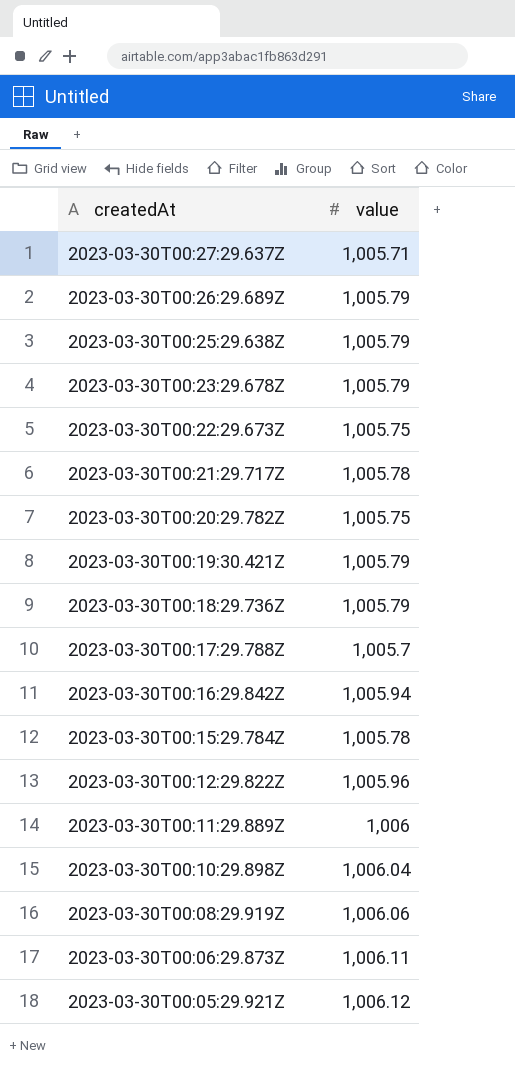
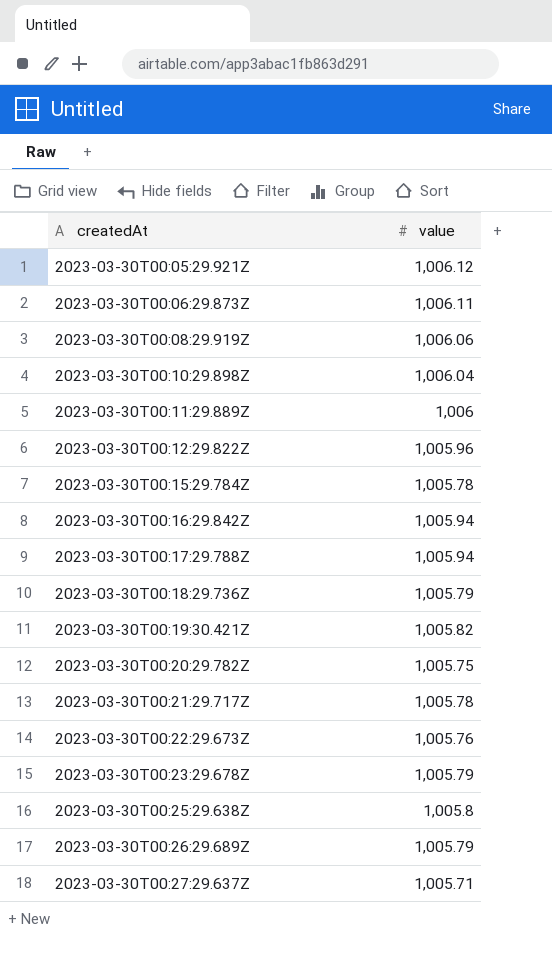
row order: createdAt descending -> createdAt ascending
2023-03-30T00:17:29.788Z | value: 1,005.7 -> 1,005.94
2023-03-30T00:19:30.421Z | value: 1,005.79 -> 1,005.82
2023-03-30T00:22:29.673Z | value: 1,005.75 -> 1,005.76
2023-03-30T00:25:29.638Z | value: 1,005.79 -> 1,005.8

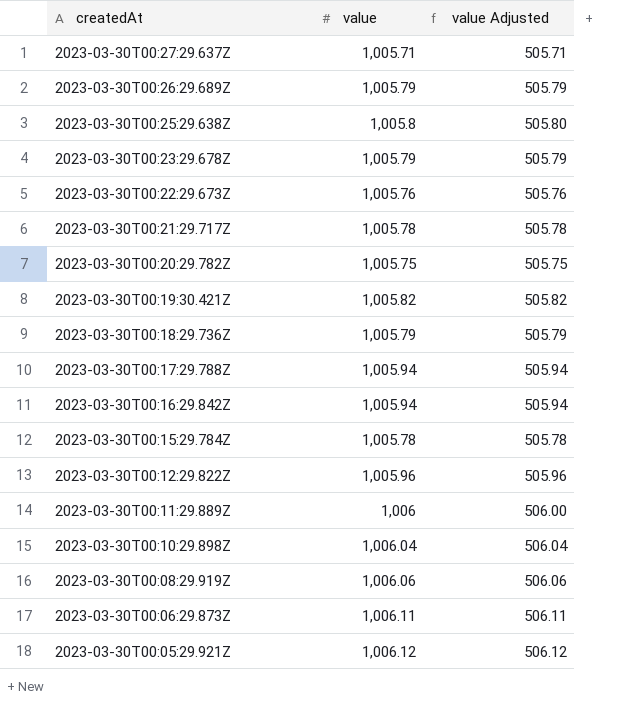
row order: createdAt ascending -> createdAt descending
column value Adjusted | formula: none -> [value] - 500

